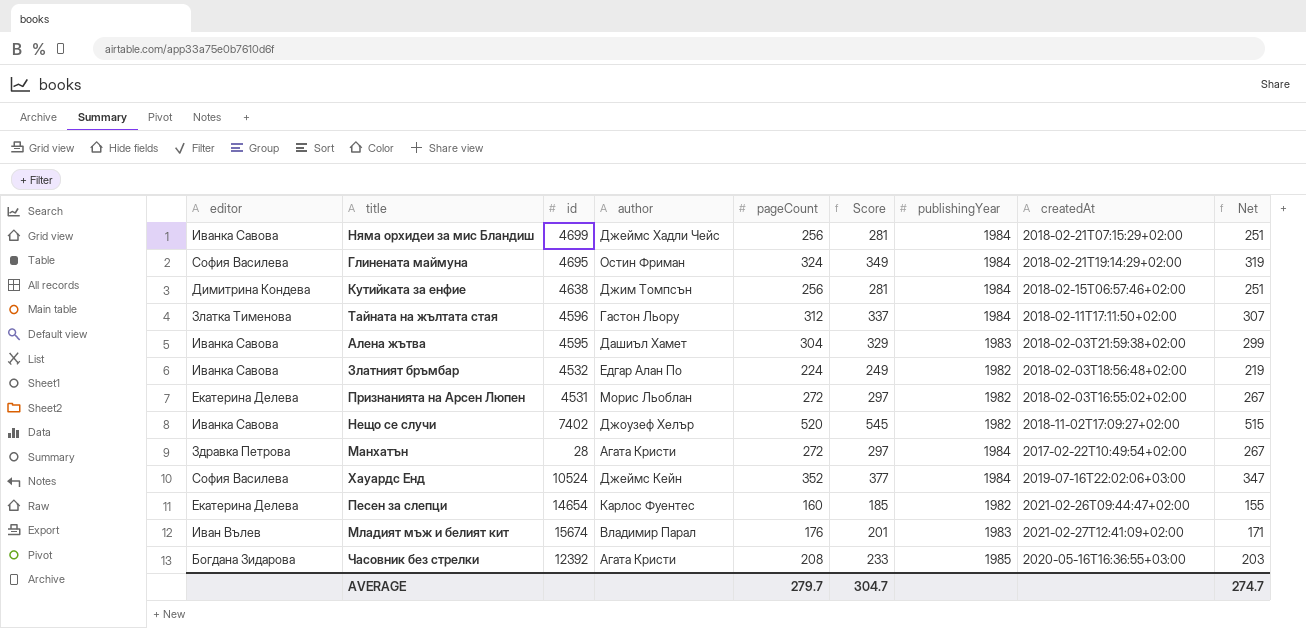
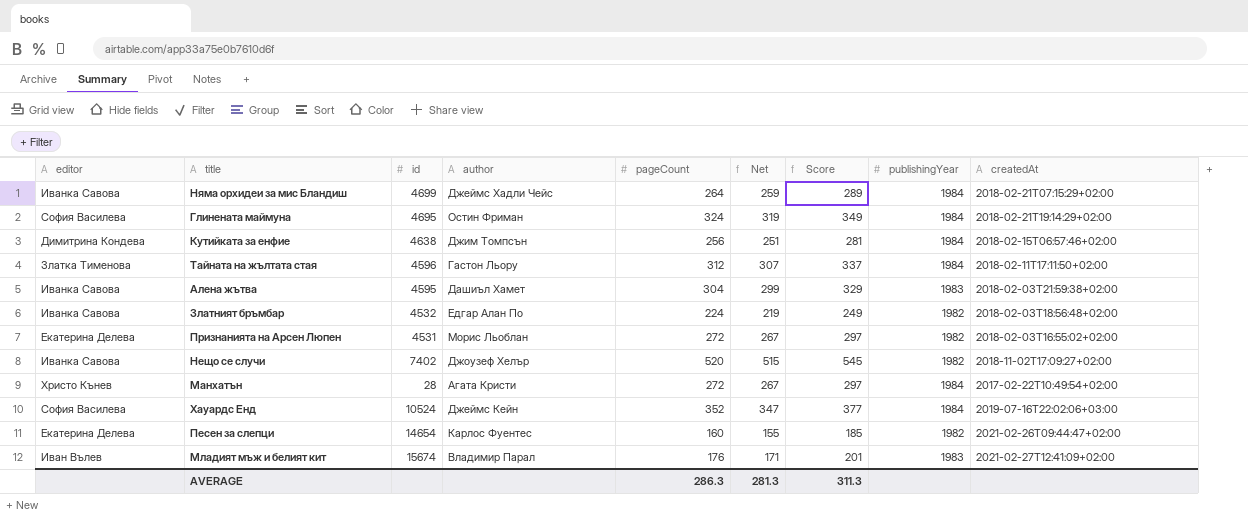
column Net | position: 9 -> 6
row Часовник без стрелки: Богдана Зидарова | 12392 | Агата Кристи | 208 | 233 | 1985 | 2020-05-16T16:36:55+03:00 | 203 -> none
Няма орхидеи за мис Бландиш | pageCount: 256 -> 264
Няма орхидеи за мис Бландиш | Net: 251 -> 259
Няма орхидеи за мис Бландиш | Score: 281 -> 289
Манхатън | editor: Здравка Петрова -> Христо Кънев
AVERAGE | pageCount: 279.7 -> 286.3
AVERAGE | Net: 274.7 -> 281.3
AVERAGE | Score: 304.7 -> 311.3

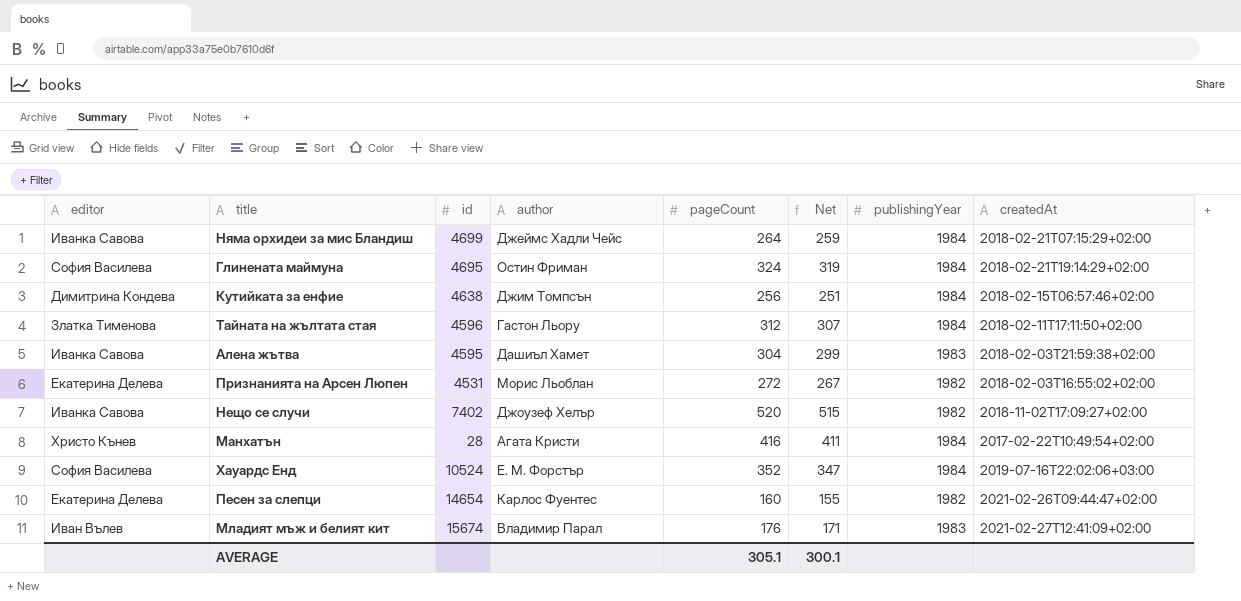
column Score | formula: [pageCount] + 25 -> none
row Златният бръмбар: Иванка Савова | 4532 | Едгар Алан По | 224 | 219 | 249 | 1982 | 2018-02-03T18:56:48+02:00 -> none
Манхатън | pageCount: 272 -> 416
Манхатън | Net: 267 -> 411
Хауардс Енд | author: Джеймс Кейн -> Е. М. Форстър
AVERAGE | pageCount: 286.3 -> 305.1
AVERAGE | Net: 281.3 -> 300.1

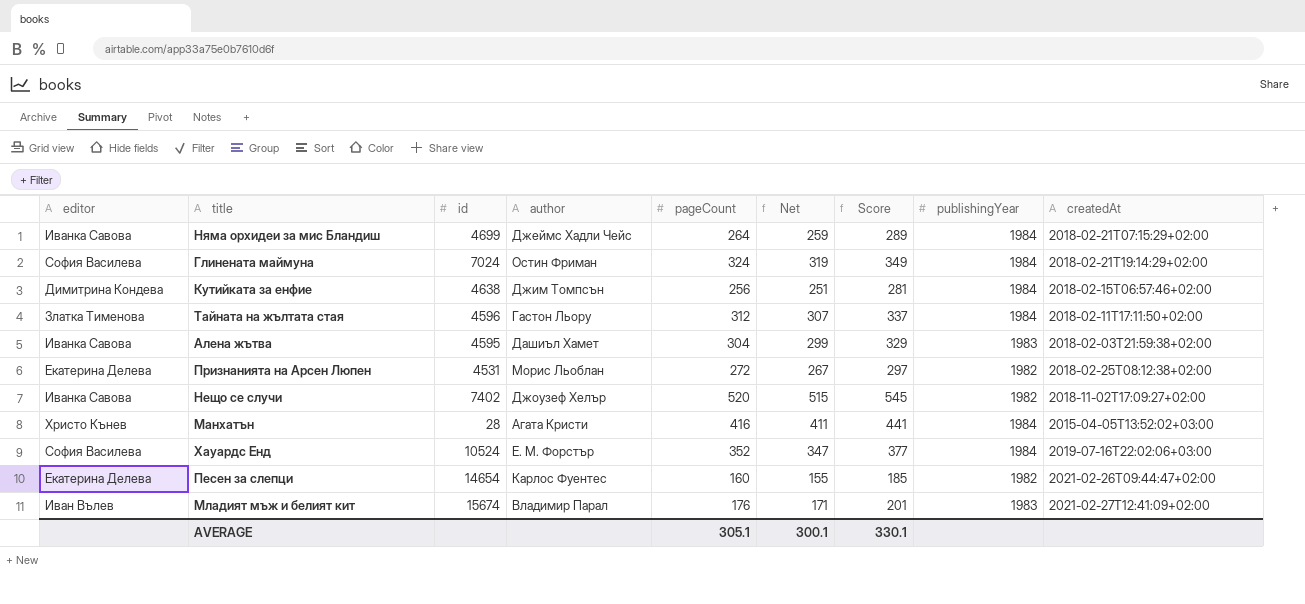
column Score | formula: none -> [pageCount] + 25
Глинената маймуна | id: 4695 -> 7024
Признанията на Арсен Люпен | createdAt: 2018-02-03T16:55:02+02:00 -> 2018-02-25T08:12:38+02:00
Манхатън | createdAt: 2017-02-22T10:49:54+02:00 -> 2015-04-05T13:52:02+03:00

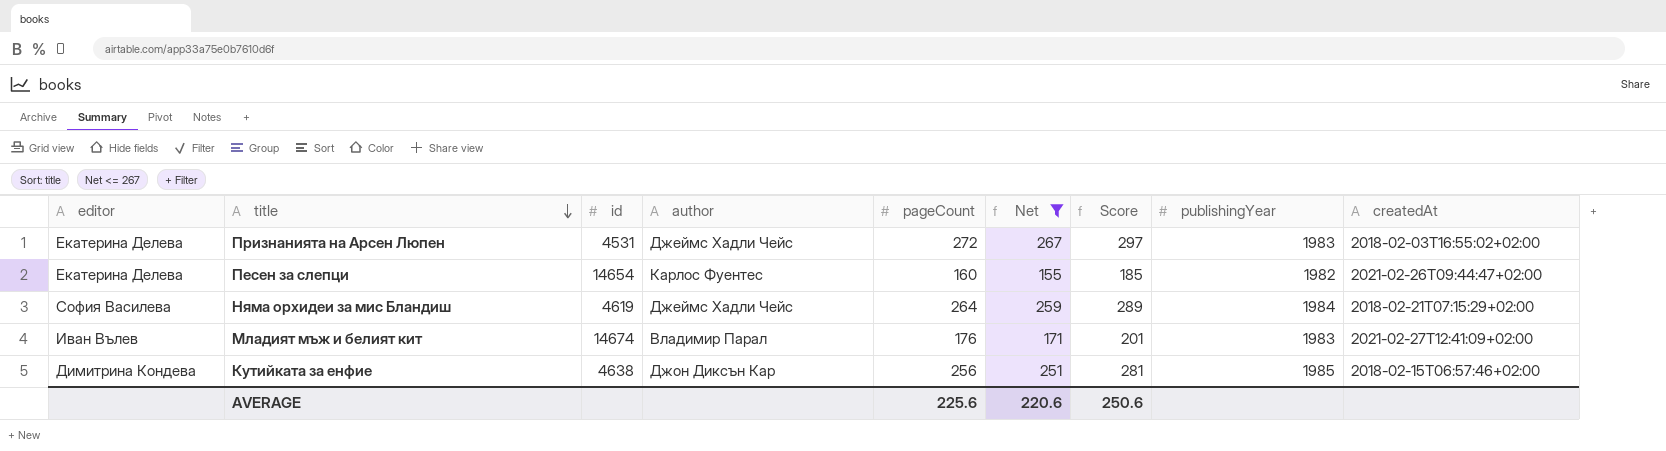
filter: none -> Net <= 267
row order: none -> title descending
Признанията на Арсен Люпен | author: Морис Льоблан -> Джеймс Хадли Чейс
Признанията на Арсен Люпен | publishingYear: 1982 -> 1983
Признанията на Арсен Люпен | createdAt: 2018-02-25T08:12:38+02:00 -> 2018-02-03T16:55:02+02:00
Няма орхидеи за мис Бландиш | editor: Иванка Савова -> София Василева
Няма орхидеи за мис Бландиш | id: 4699 -> 4619
Младият мъж и белият кит | id: 15674 -> 14674
Кутийката за енфие | author: Джим Томпсън -> Джон Диксън Кар
Кутийката за енфие | publishingYear: 1984 -> 1985
AVERAGE | pageCount: 305.1 -> 225.6
AVERAGE | Net: 300.1 -> 220.6
AVERAGE | Score: 330.1 -> 250.6

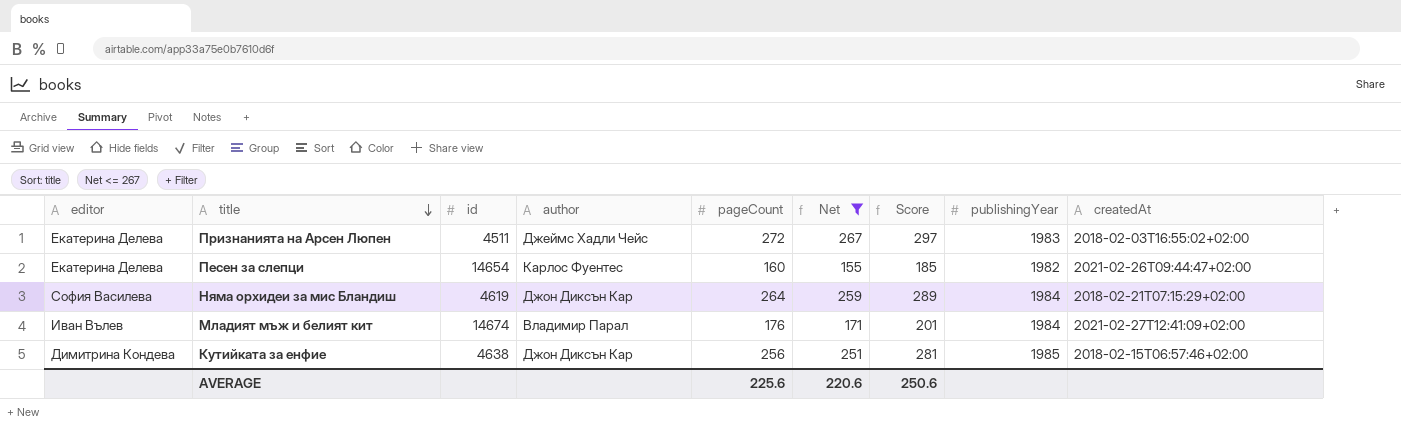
Признанията на Арсен Люпен | id: 4531 -> 4511
Няма орхидеи за мис Бландиш | author: Джеймс Хадли Чейс -> Джон Диксън Кар
Младият мъж и белият кит | publishingYear: 1983 -> 1984

